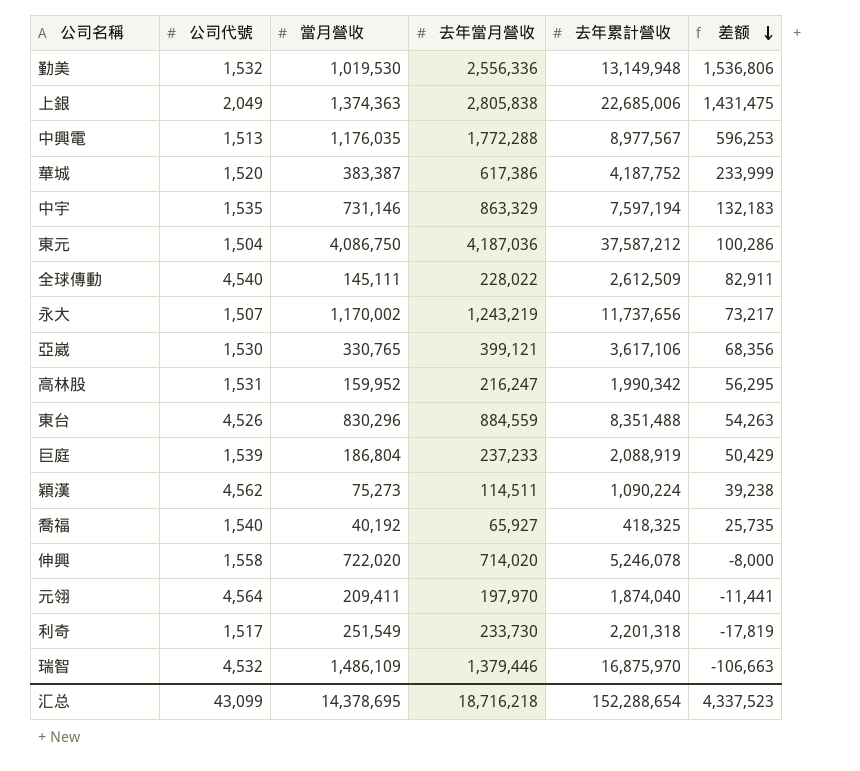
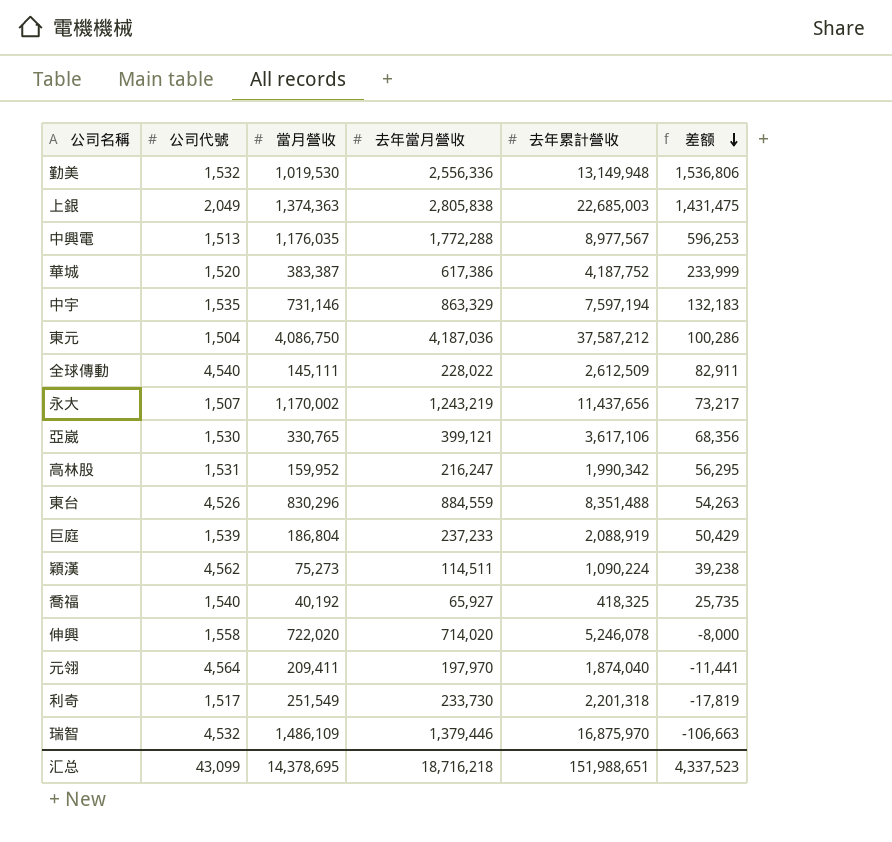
上銀 | 去年累計營收: 22,685,006 -> 22,685,003
永大 | 去年累計營收: 11,737,656 -> 11,437,656
汇总 | 去年累計營收: 152,288,654 -> 151,988,651

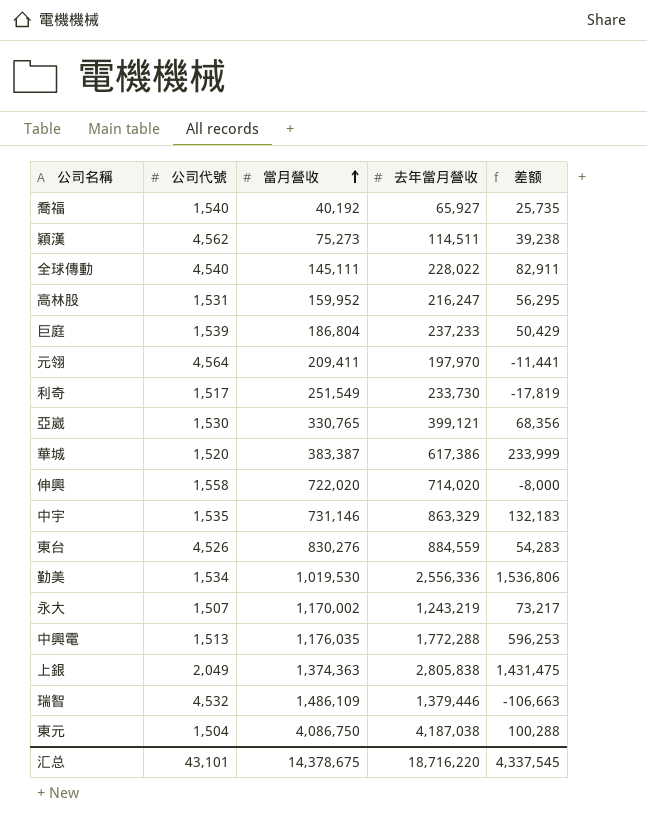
row order: 差额 descending -> 當月營收 ascending
column 去年累計營收 | position: 5 -> none
東台 | 當月營收: 830,296 -> 830,276
東台 | 差额: 54,263 -> 54,283
勤美 | 公司代號: 1,532 -> 1,534
東元 | 去年當月營收: 4,187,036 -> 4,187,038
東元 | 差额: 100,286 -> 100,288
汇总 | 公司代號: 43,099 -> 43,101
汇总 | 當月營收: 14,378,695 -> 14,378,675
汇总 | 去年當月營收: 18,716,218 -> 18,716,220
汇总 | 差额: 4,337,523 -> 4,337,545

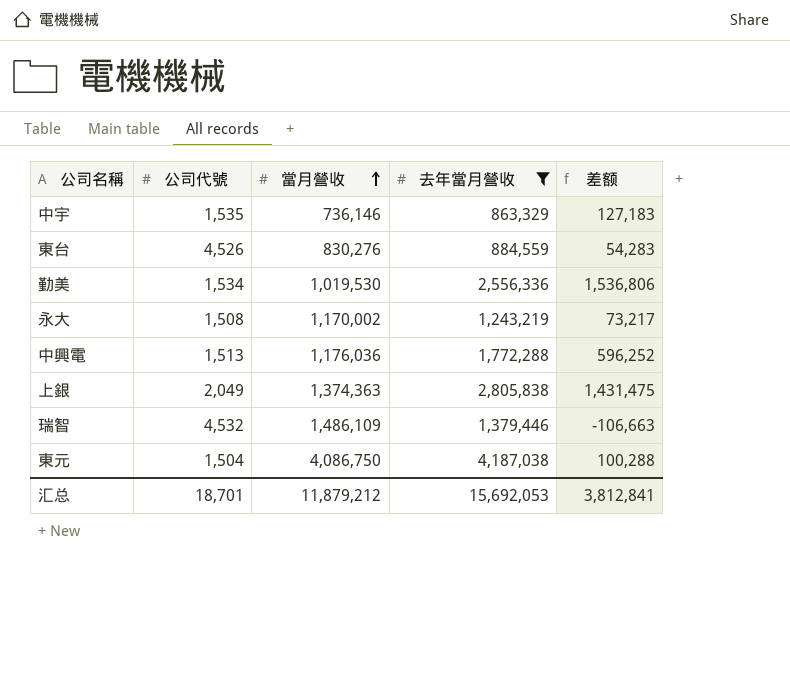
filter: none -> 去年當月營收 >= 863,329
中宇 | 當月營收: 731,146 -> 736,146
中宇 | 差额: 132,183 -> 127,183
永大 | 公司代號: 1,507 -> 1,508
中興電 | 當月營收: 1,176,035 -> 1,176,036
中興電 | 差额: 596,253 -> 596,252
汇总 | 公司代號: 43,101 -> 18,701
汇总 | 當月營收: 14,378,675 -> 11,879,212
汇总 | 去年當月營收: 18,716,220 -> 15,692,053
汇总 | 差额: 4,337,545 -> 3,812,841

